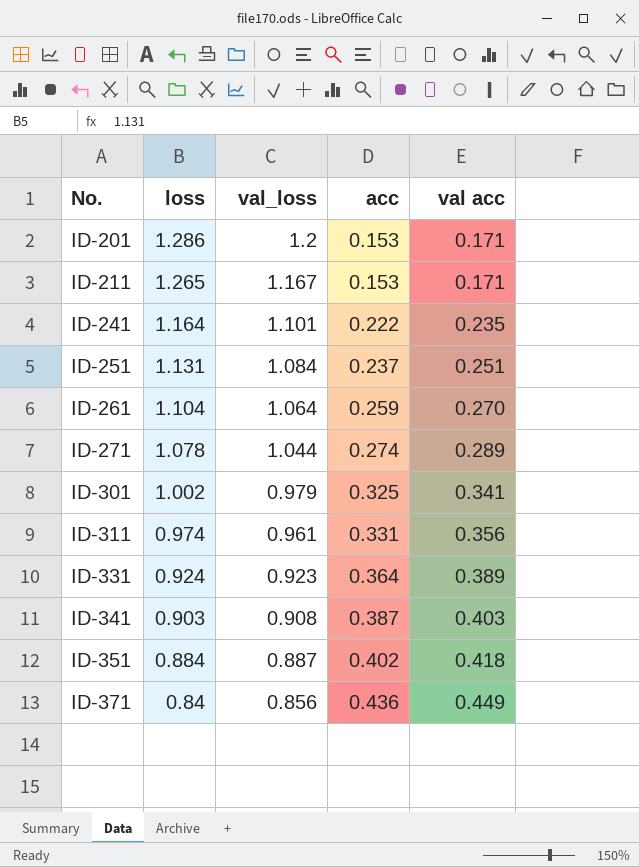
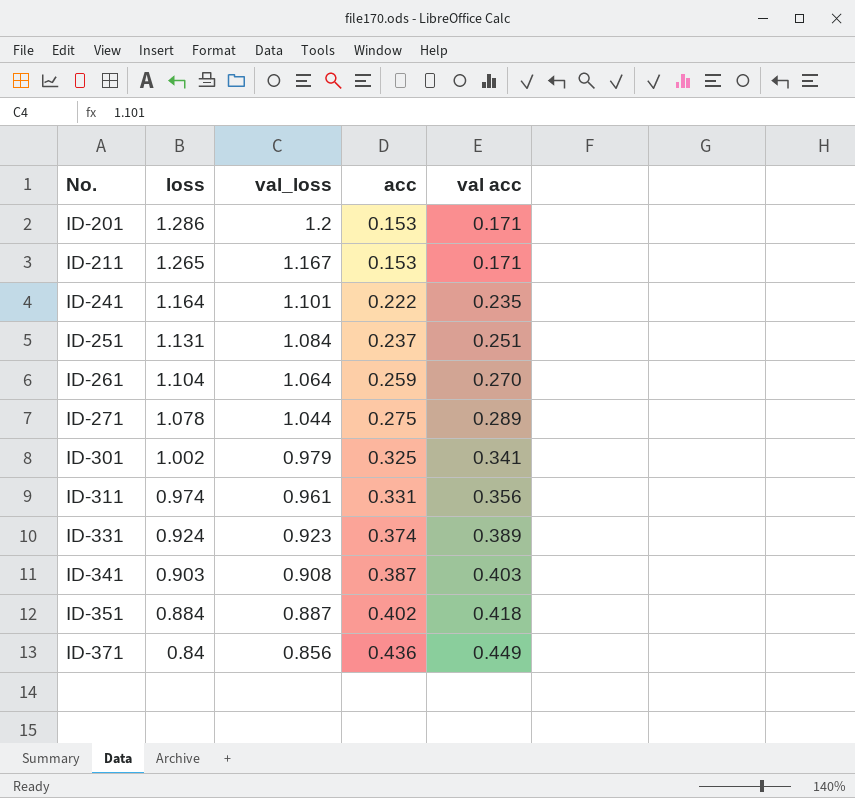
ID-271 | acc: 0.274 -> 0.275
ID-331 | acc: 0.364 -> 0.374

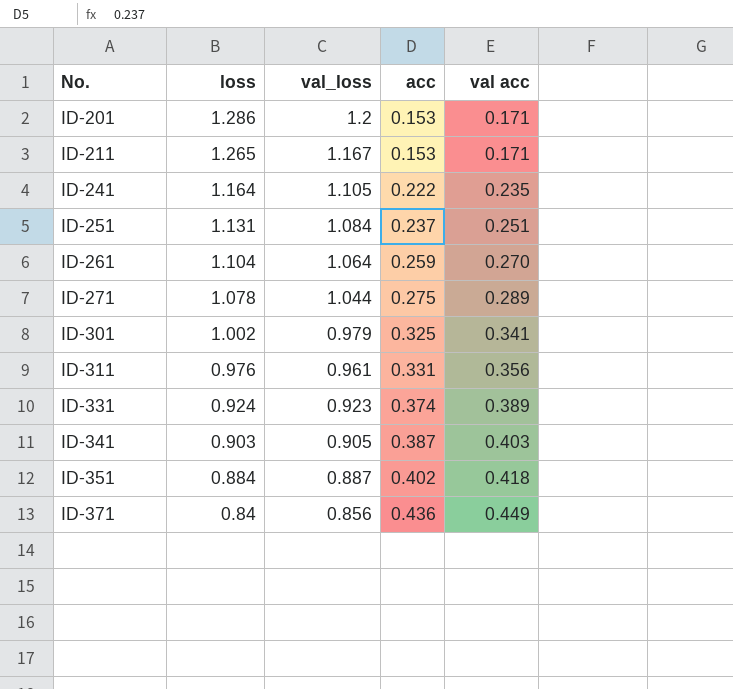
ID-241 | val_loss: 1.101 -> 1.105
ID-311 | loss: 0.974 -> 0.976
ID-341 | val_loss: 0.908 -> 0.905

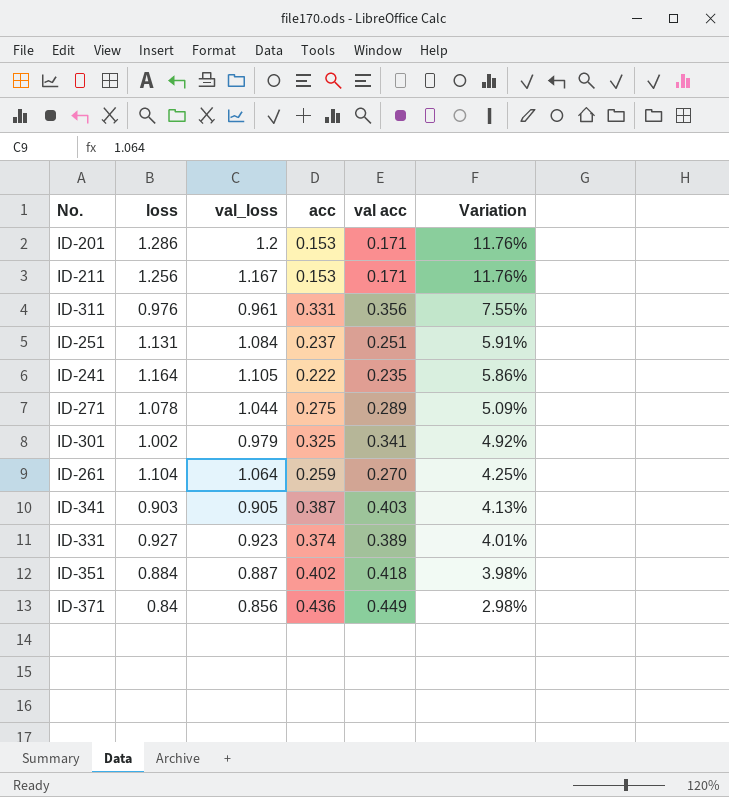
row order: No. ascending -> Variation descending
column Variation | formula: none -> ([val acc] - [acc]) / [acc]
ID-211 | loss: 1.265 -> 1.256
ID-331 | loss: 0.924 -> 0.927

